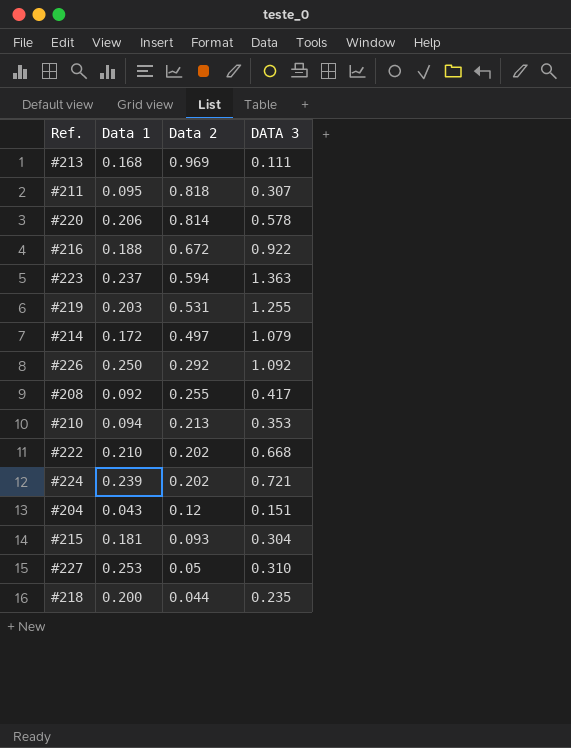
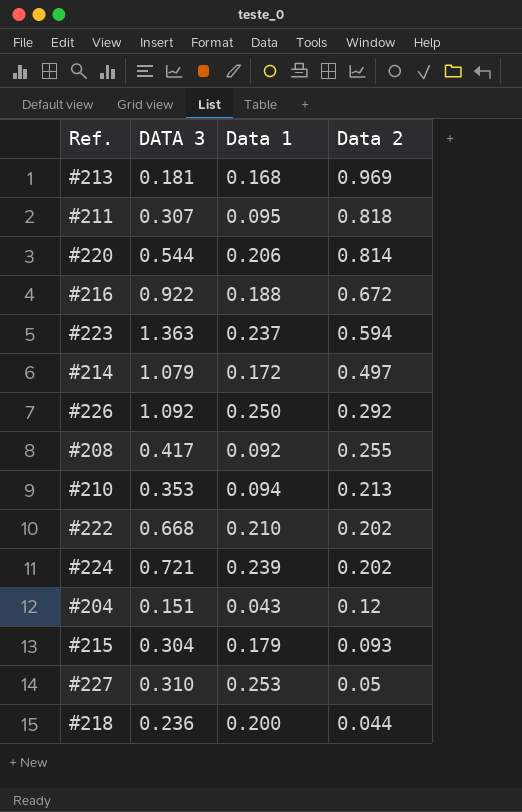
column DATA 3 | position: 4 -> 2
row #219: 0.203 | 0.531 | 1.255 -> none
#213 | DATA 3: 0.111 -> 0.181
#220 | DATA 3: 0.578 -> 0.544
#215 | Data 1: 0.181 -> 0.179
#218 | DATA 3: 0.235 -> 0.236

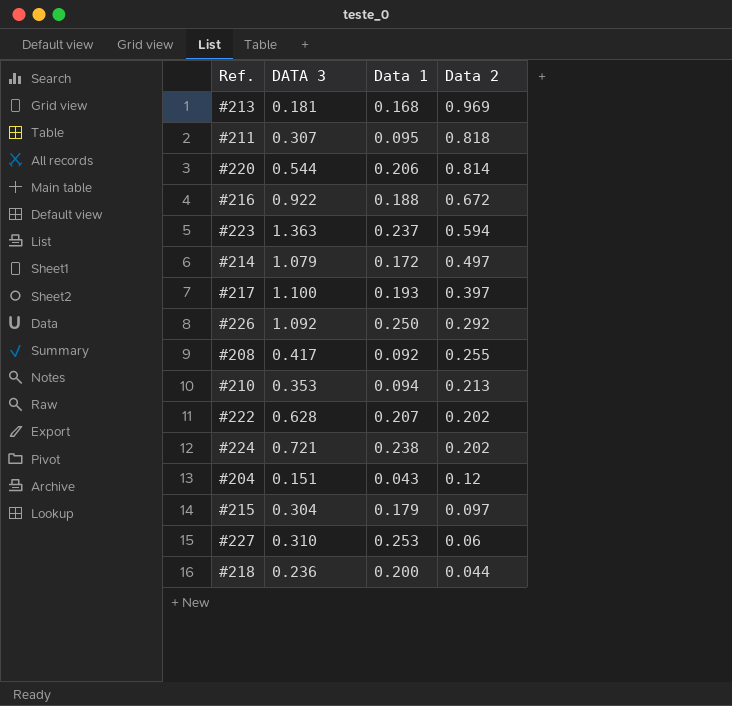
row #217: none -> 1.100 | 0.193 | 0.397
#222 | DATA 3: 0.668 -> 0.628
#222 | Data 1: 0.210 -> 0.207
#224 | Data 1: 0.239 -> 0.238
#215 | Data 2: 0.093 -> 0.097
#227 | Data 2: 0.05 -> 0.06

